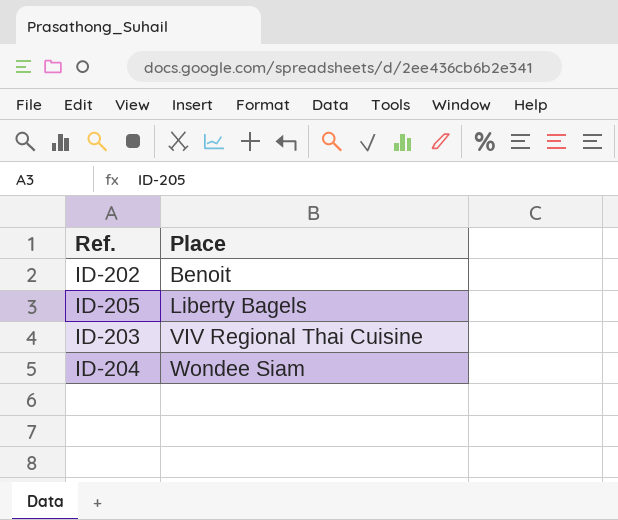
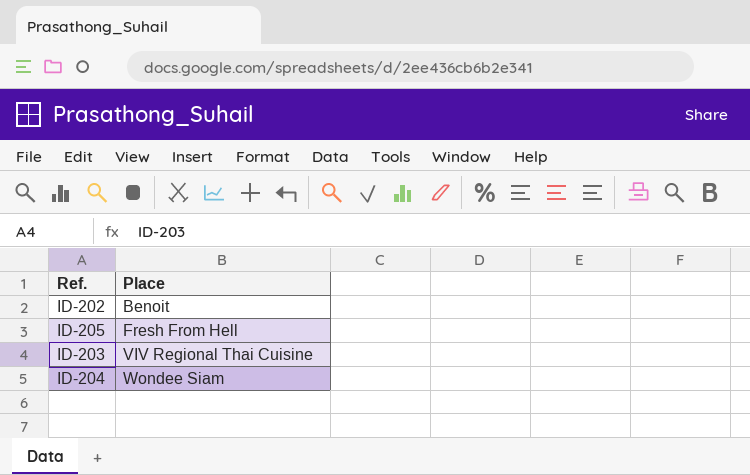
ID-205 | Place: Liberty Bagels -> Fresh From Hell

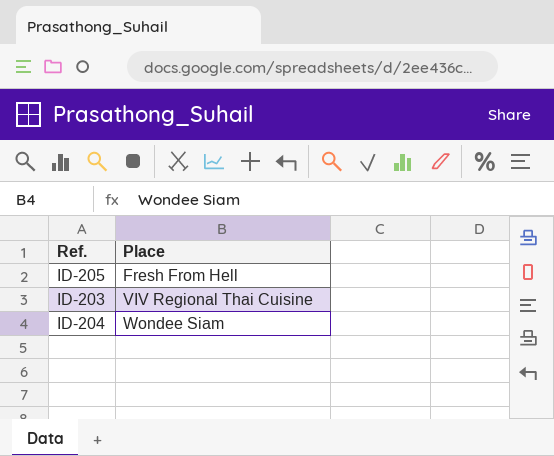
row ID-202: Benoit -> none

